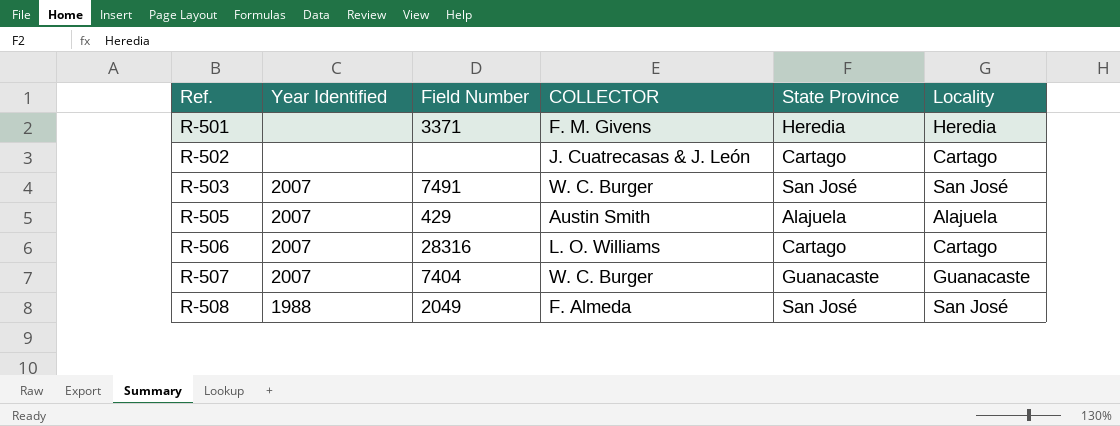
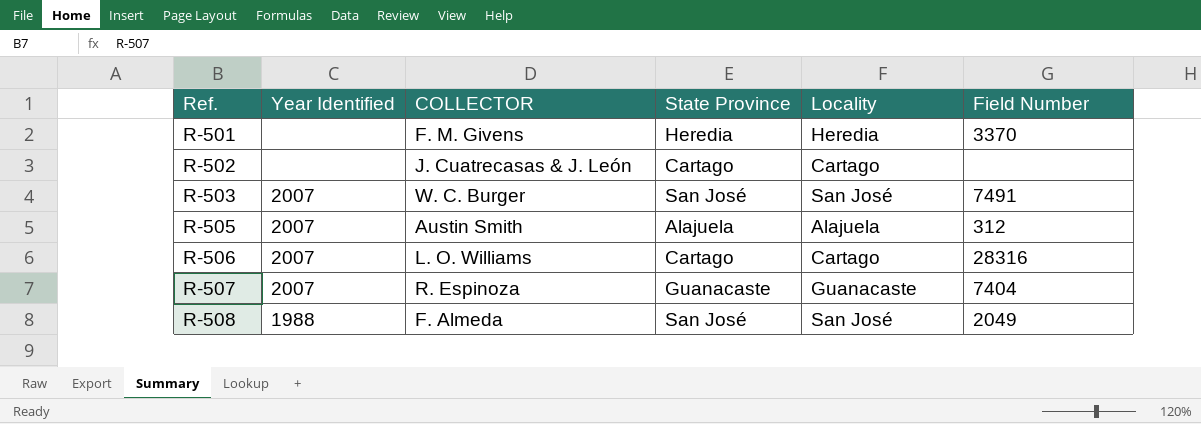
column Field Number | position: 3 -> 6
R-501 | Field Number: 3371 -> 3370
R-505 | Field Number: 429 -> 312
R-507 | COLLECTOR: W. C. Burger -> R. Espinoza

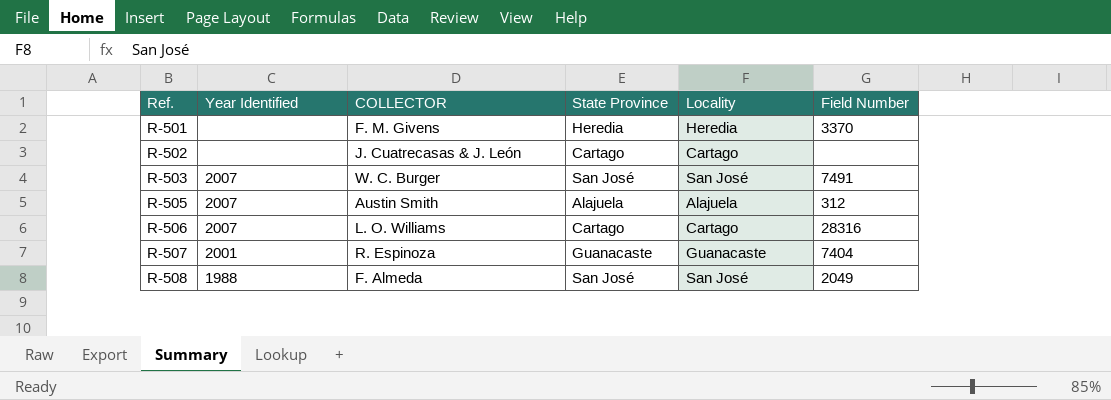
R-507 | Year Identified: 2007 -> 2001

